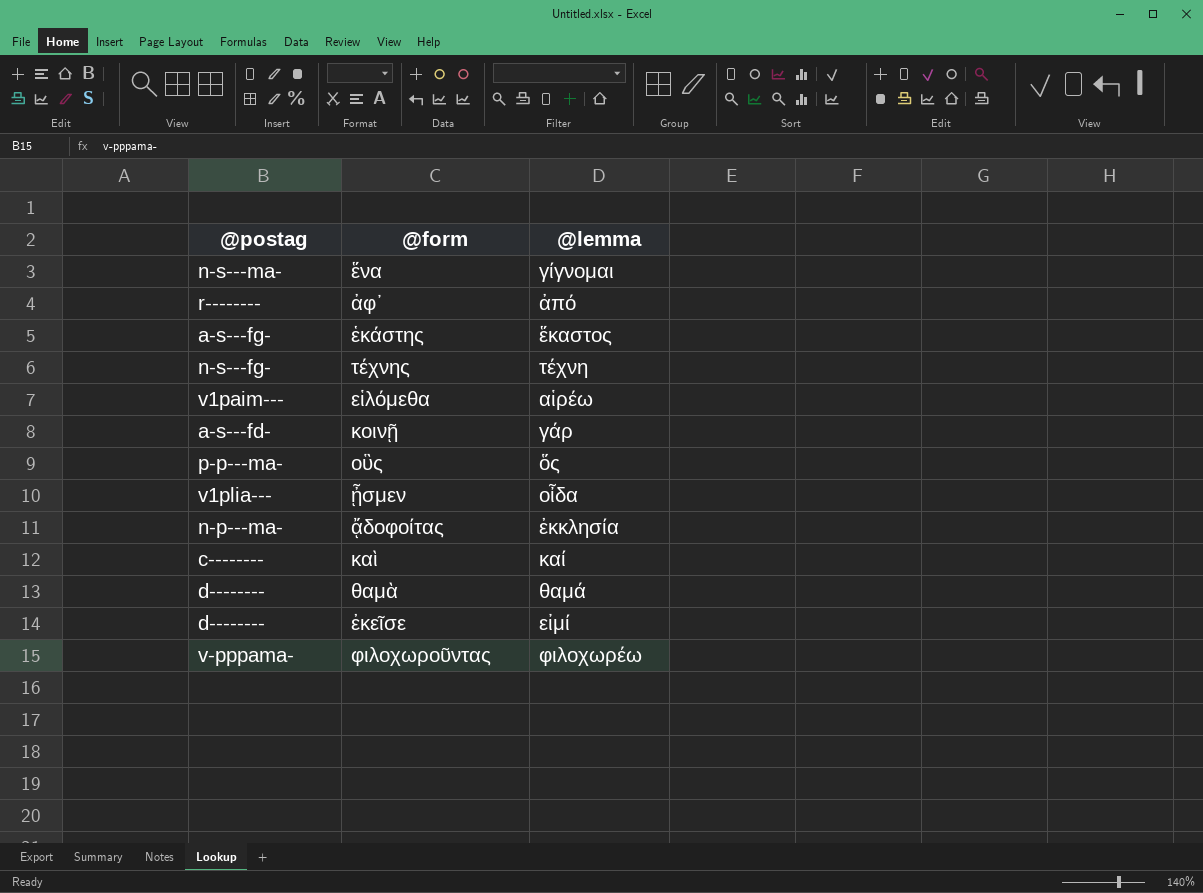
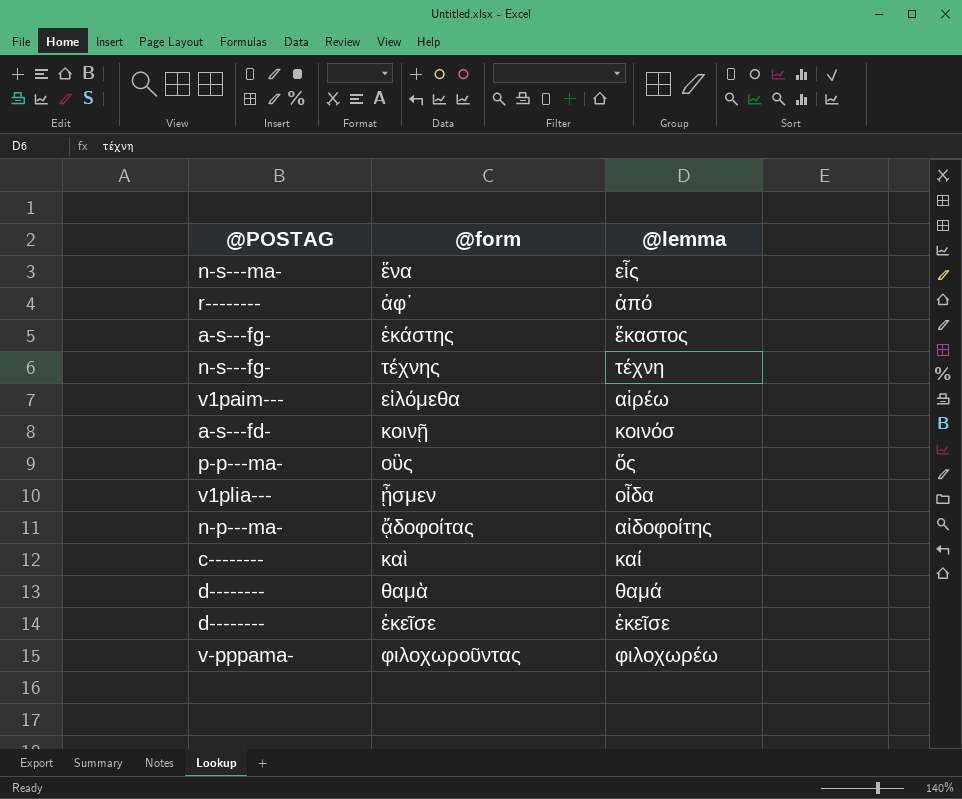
column name: @postag -> @POSTAG
ἕνα | @lemma: γίγνομαι -> εἷς
κοινῇ | @lemma: γάρ -> κοινόσ
ᾄδοφοίτας | @lemma: ἐκκλησία -> αἰδοφοίτης
ἐκεῖσε | @lemma: εἰμί -> ἐκεῖσε

